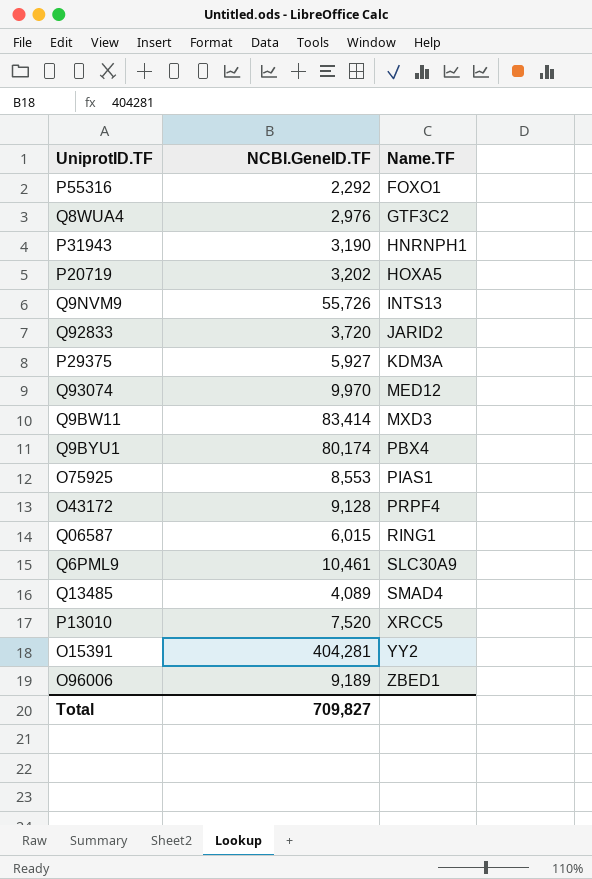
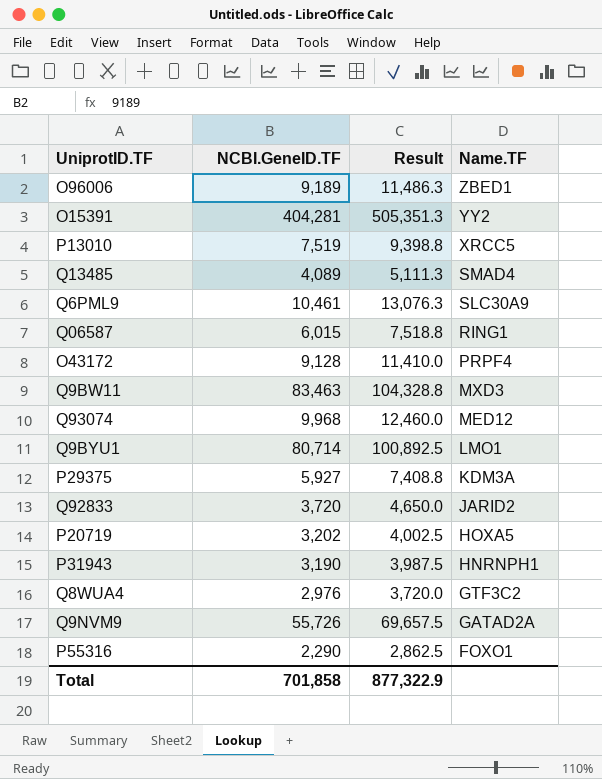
row order: Name.TF ascending -> Name.TF descending
column Result | formula: none -> [NCBI.GeneID.TF] * 1.25
row O75925: 8,553 | PIAS1 -> none
P13010 | NCBI.GeneID.TF: 7,520 -> 7,519
Q9BW11 | NCBI.GeneID.TF: 83,414 -> 83,463
Q93074 | NCBI.GeneID.TF: 9,970 -> 9,968
Q9BYU1 | NCBI.GeneID.TF: 80,174 -> 80,714
Q9BYU1 | Name.TF: PBX4 -> LMO1
Q9NVM9 | Name.TF: INTS13 -> GATAD2A
P55316 | NCBI.GeneID.TF: 2,292 -> 2,290
Total | NCBI.GeneID.TF: 709,827 -> 701,858

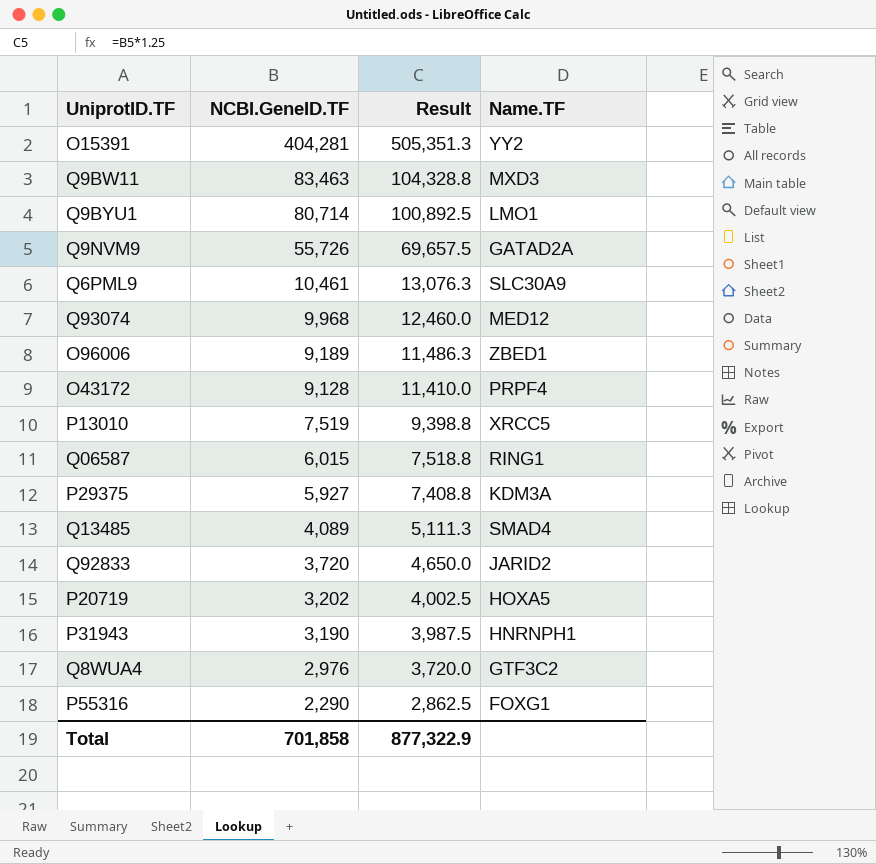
row order: Name.TF descending -> NCBI.GeneID.TF descending
P55316 | Name.TF: FOXO1 -> FOXG1

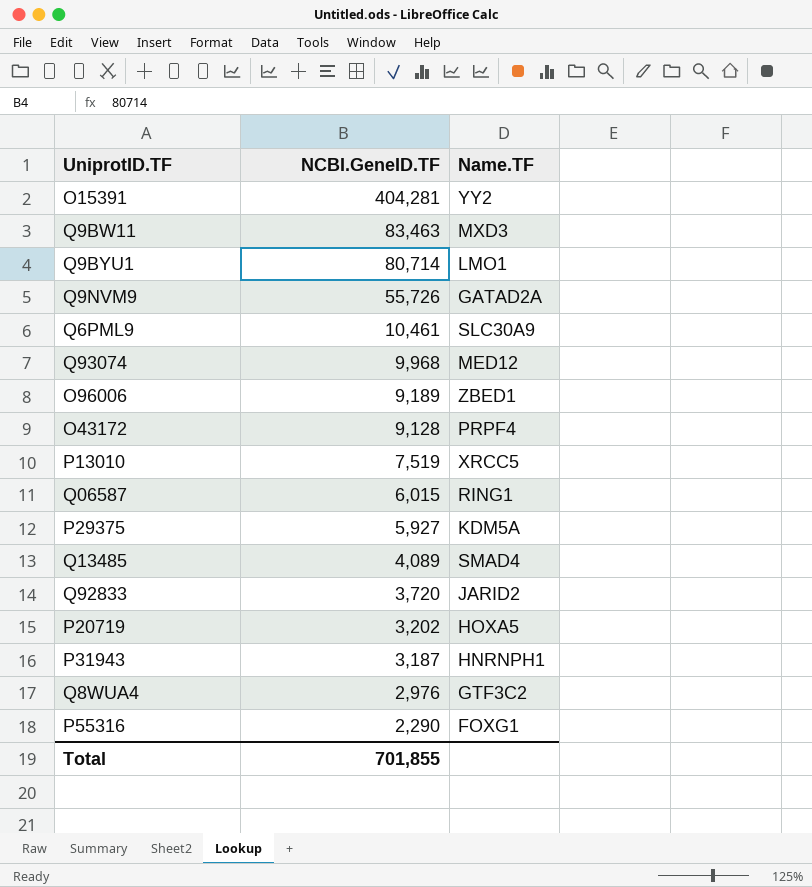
column Result | formula: [NCBI.GeneID.TF] * 1.25 -> none
P29375 | Name.TF: KDM3A -> KDM5A
P31943 | NCBI.GeneID.TF: 3,190 -> 3,187
Total | NCBI.GeneID.TF: 701,858 -> 701,855

